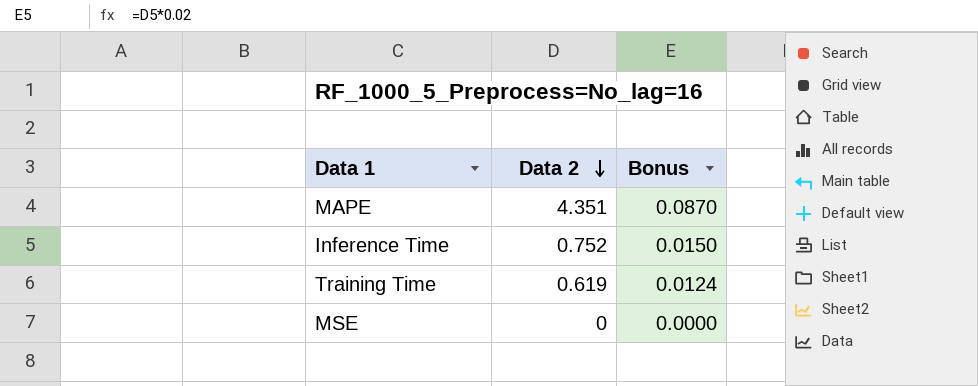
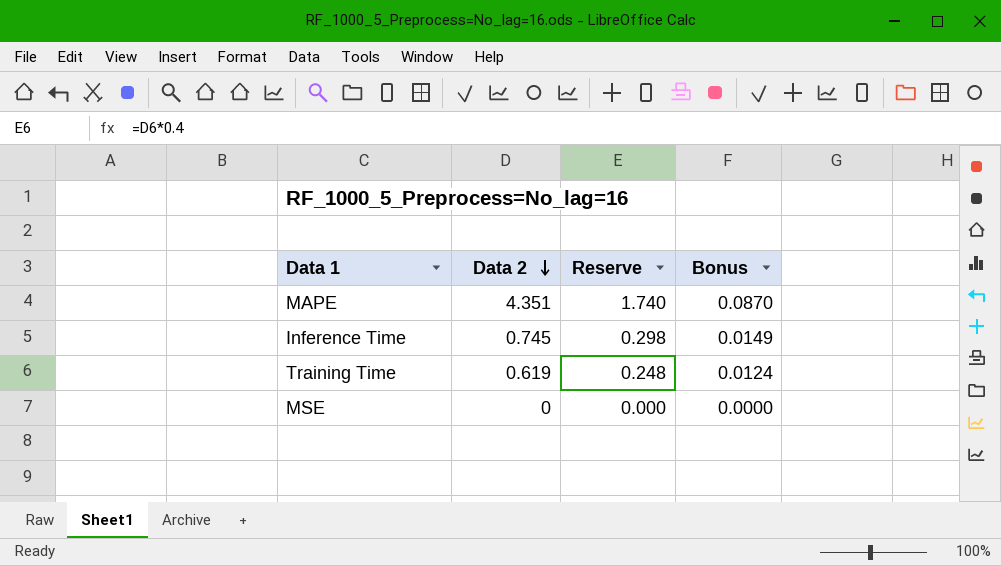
column Reserve | formula: none -> [Data 2] * 0.4
Inference Time | Data 2: 0.752 -> 0.745
Inference Time | Bonus: 0.0150 -> 0.0149

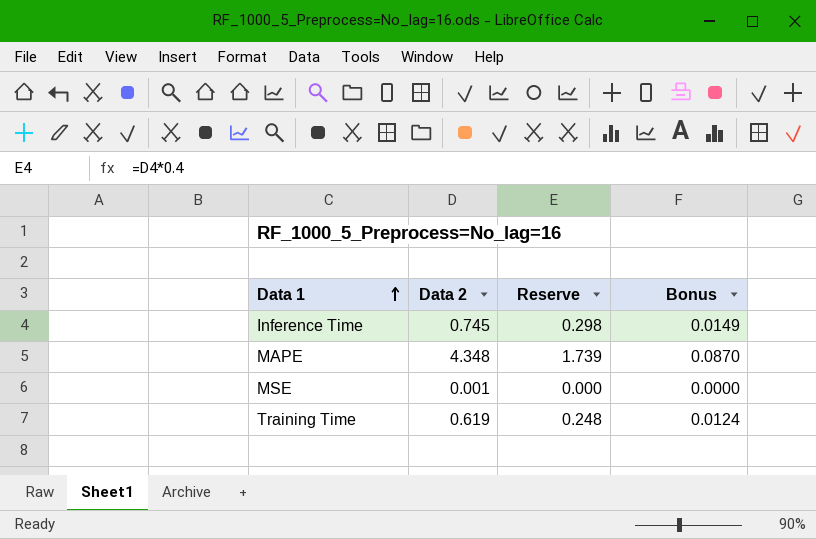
row order: Data 2 descending -> Data 1 ascending
MAPE | Data 2: 4.351 -> 4.348
MAPE | Reserve: 1.740 -> 1.739
MSE | Data 2: 0 -> 0.001

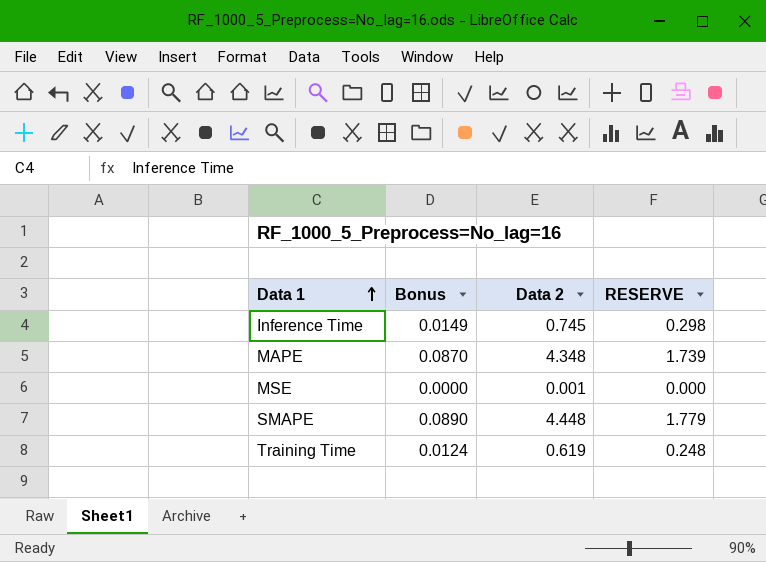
column Bonus | position: 4 -> 2
column name: Reserve -> RESERVE
row SMAPE: none -> 0.0890 | 4.448 | 1.779

